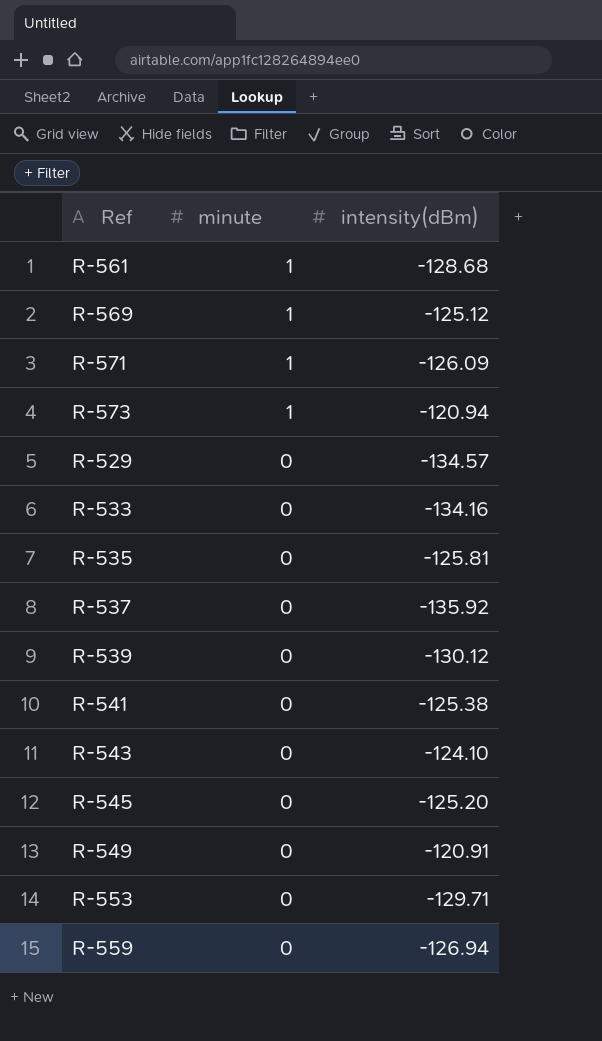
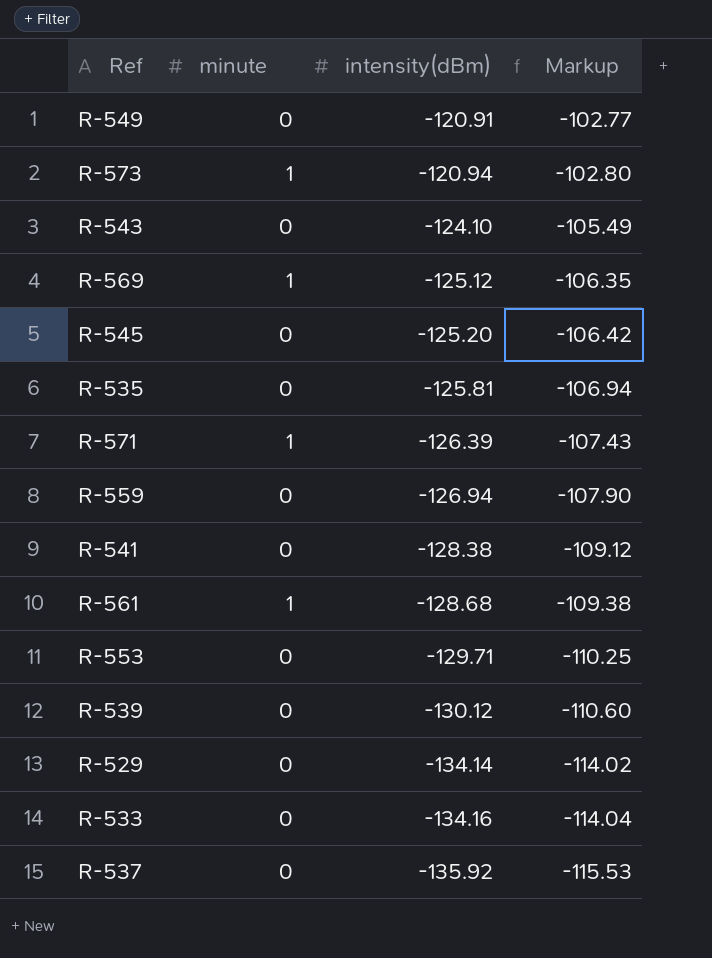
row order: minute descending -> intensity(dBm) descending
column Markup | formula: none -> [intensity(dBm)] * 0.85
R-571 | intensity(dBm): -126.09 -> -126.39
R-541 | intensity(dBm): -125.38 -> -128.38
R-529 | intensity(dBm): -134.57 -> -134.14

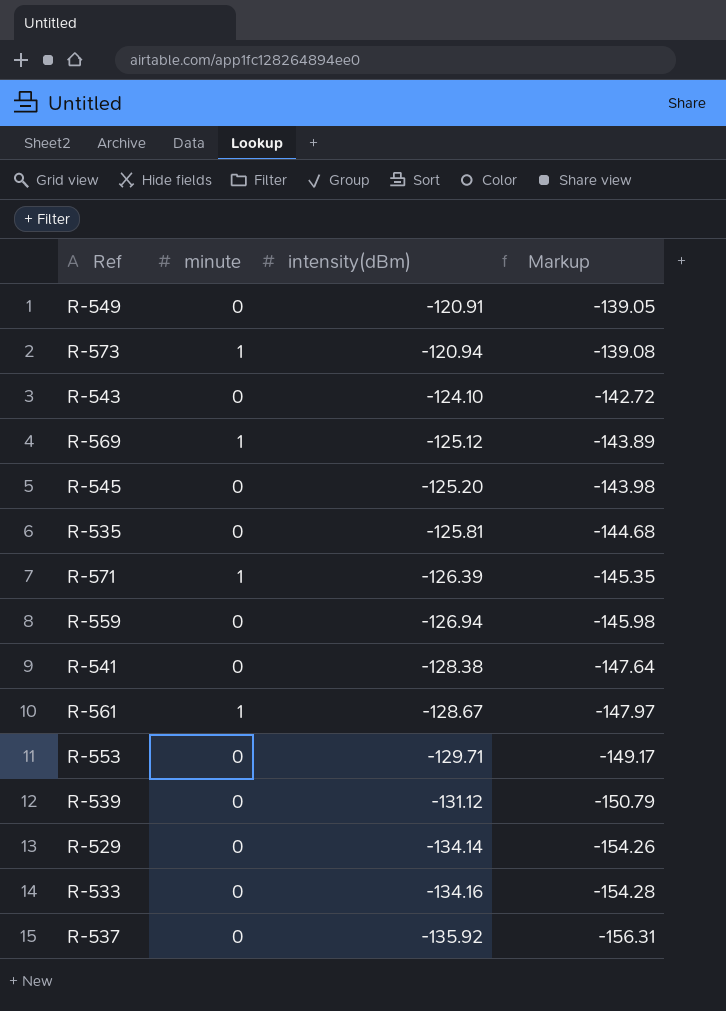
column Markup | formula: [intensity(dBm)] * 0.85 -> [intensity(dBm)] * 1.15
R-561 | intensity(dBm): -128.68 -> -128.67
R-539 | intensity(dBm): -130.12 -> -131.12

